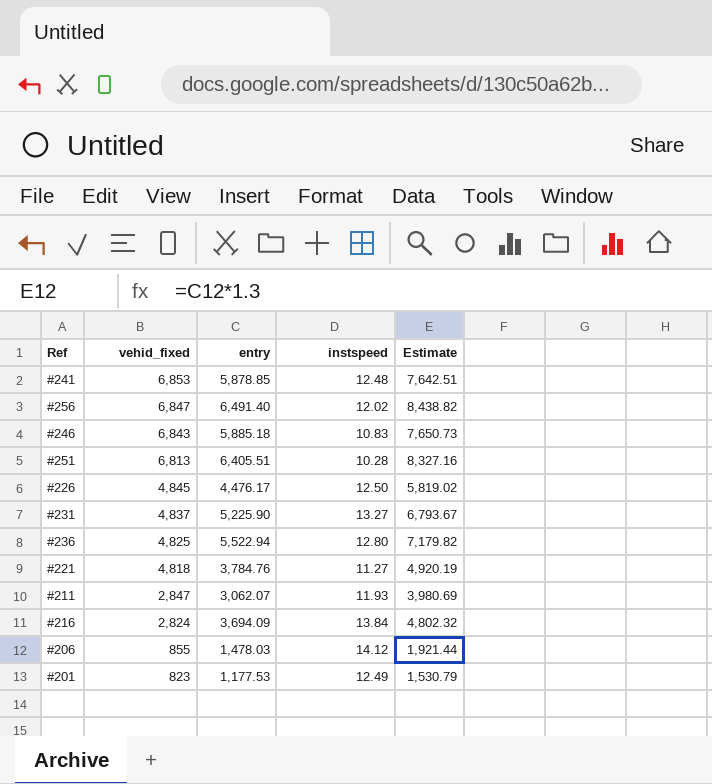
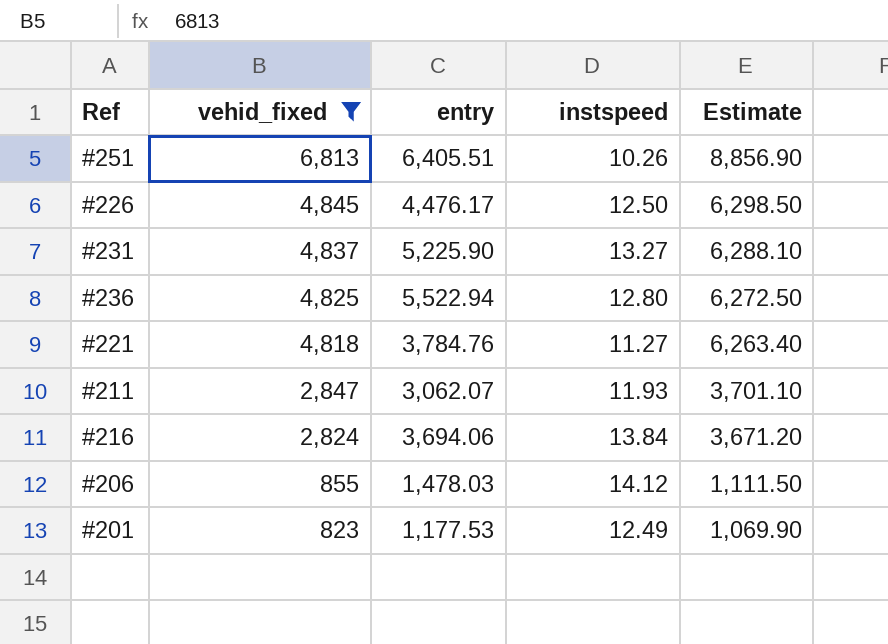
filter: none -> vehid_fixed <= 6,813
column Estimate | formula: [entry] * 1.3 -> [vehid_fixed] * 1.3
#251 | instspeed: 10.28 -> 10.26
#216 | entry: 3,694.09 -> 3,694.06

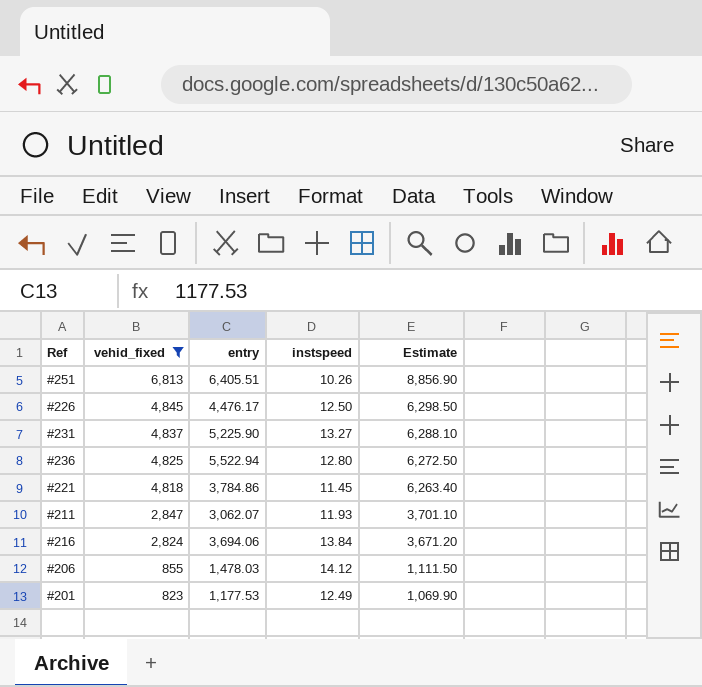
#221 | entry: 3,784.76 -> 3,784.86
#221 | instspeed: 11.27 -> 11.45

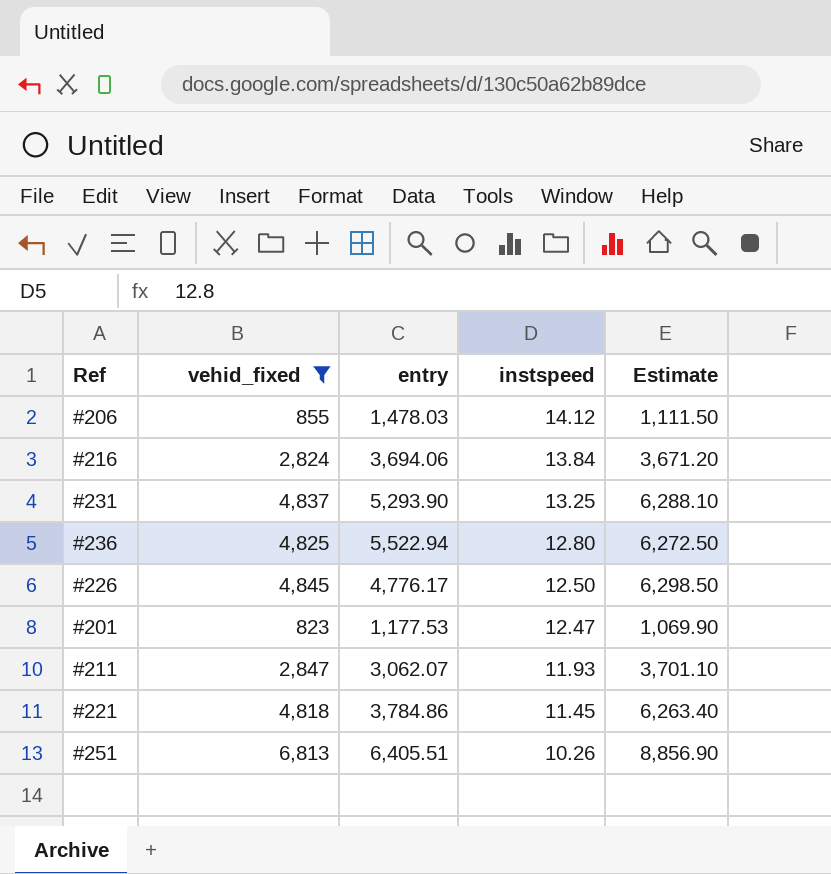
row order: vehid_fixed descending -> instspeed descending
#231 | entry: 5,225.90 -> 5,293.90
#231 | instspeed: 13.27 -> 13.25
#226 | entry: 4,476.17 -> 4,776.17
#201 | instspeed: 12.49 -> 12.47

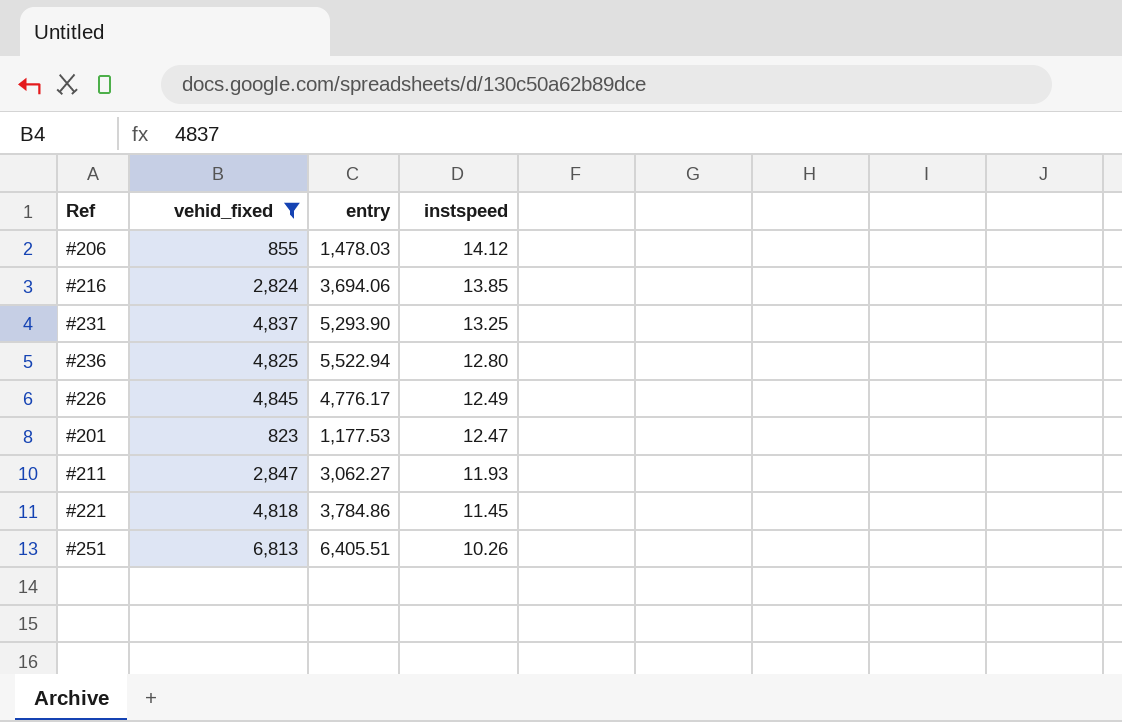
column Estimate | formula: [vehid_fixed] * 1.3 -> none
#216 | instspeed: 13.84 -> 13.85
#226 | instspeed: 12.50 -> 12.49
#211 | entry: 3,062.07 -> 3,062.27

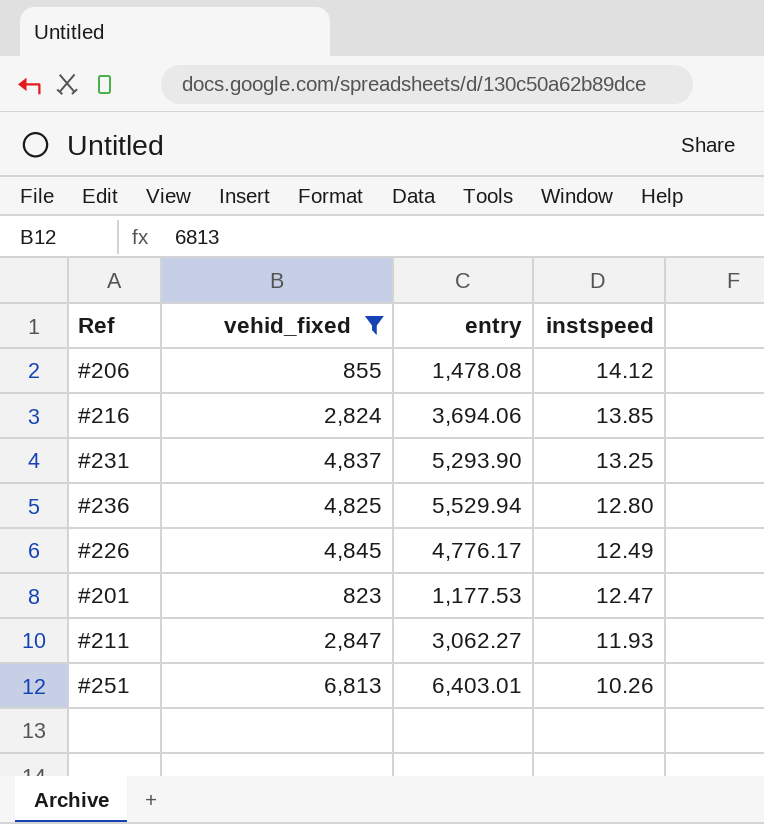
row #221: 4,818 | 3,784.86 | 11.45 -> none
#206 | entry: 1,478.03 -> 1,478.08
#236 | entry: 5,522.94 -> 5,529.94
#251 | entry: 6,405.51 -> 6,403.01

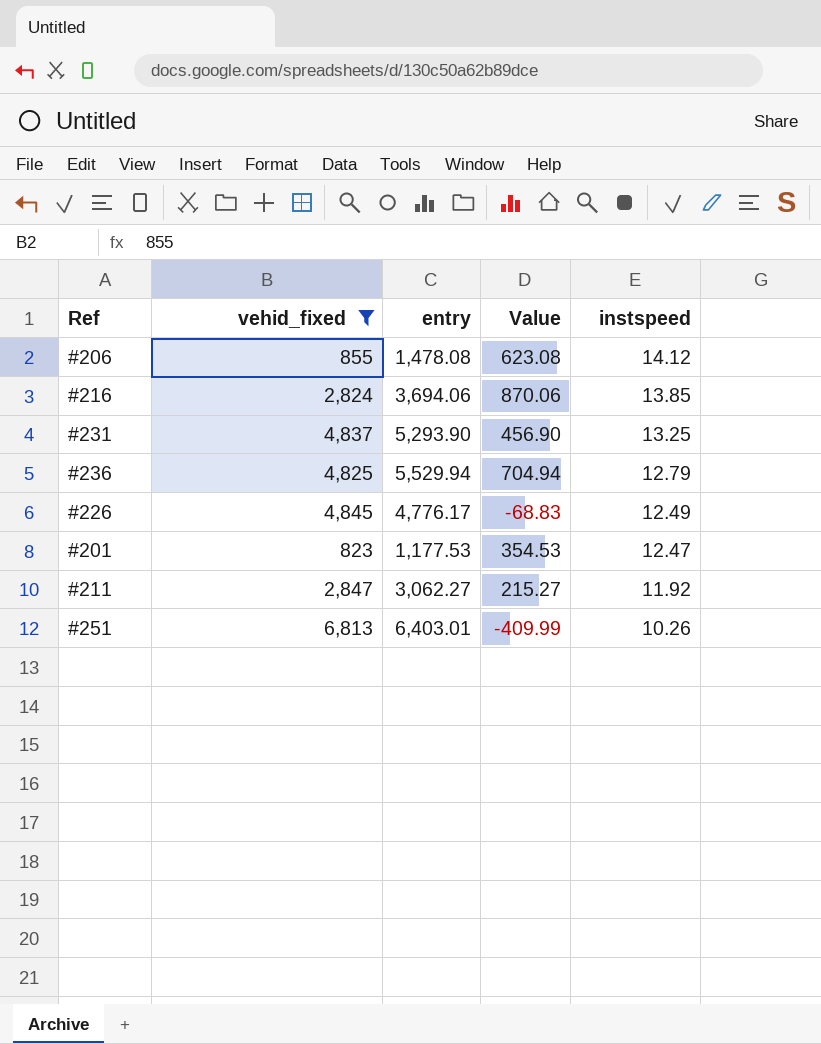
column Value | formula: none -> [entry] - [vehid_fixed]
#236 | instspeed: 12.80 -> 12.79
#211 | instspeed: 11.93 -> 11.92

